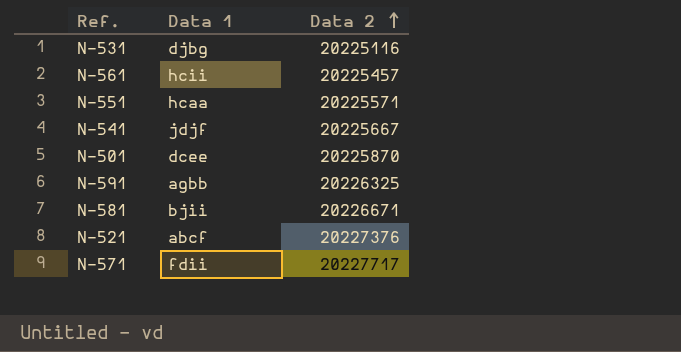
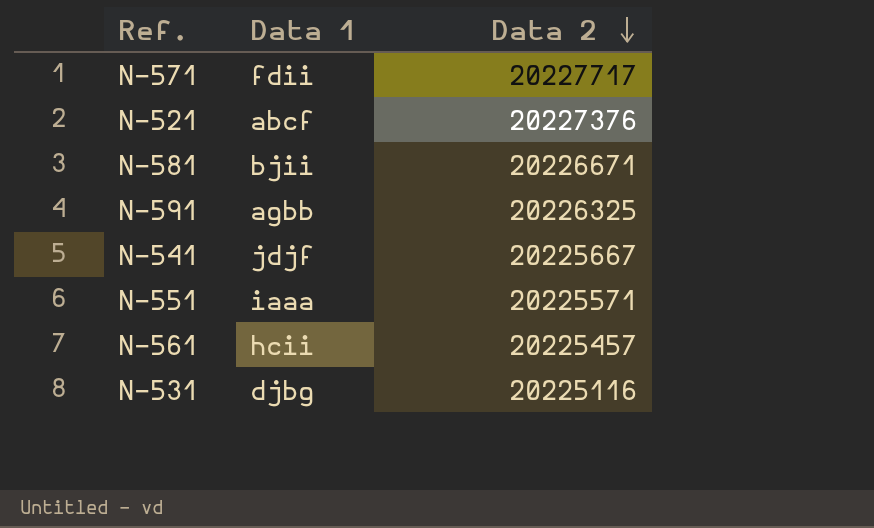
row order: Data 2 ascending -> Data 2 descending
row N-501: dcee | 20225870 -> none
N-551 | Data 1: hcaa -> iaaa

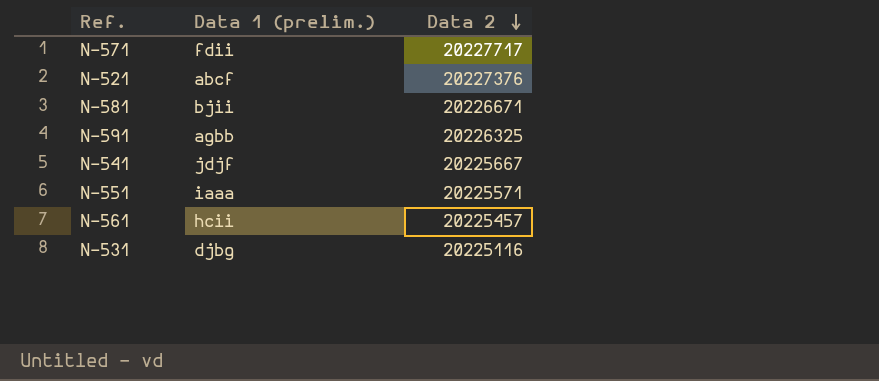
column name: Data 1 -> Data 1 (prelim.)

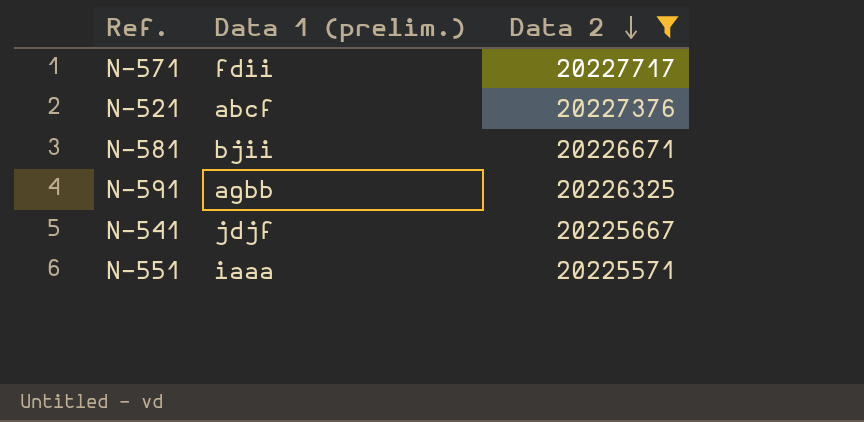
filter: none -> Data 2 >= 20225571

